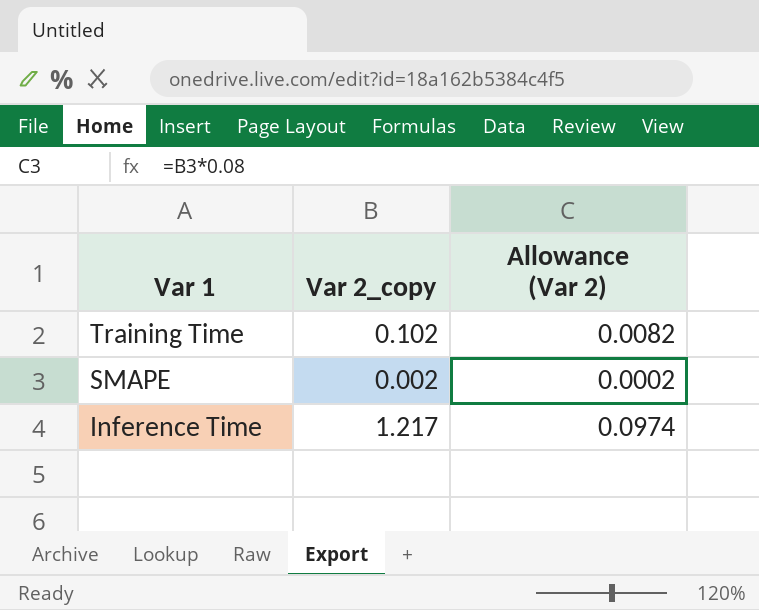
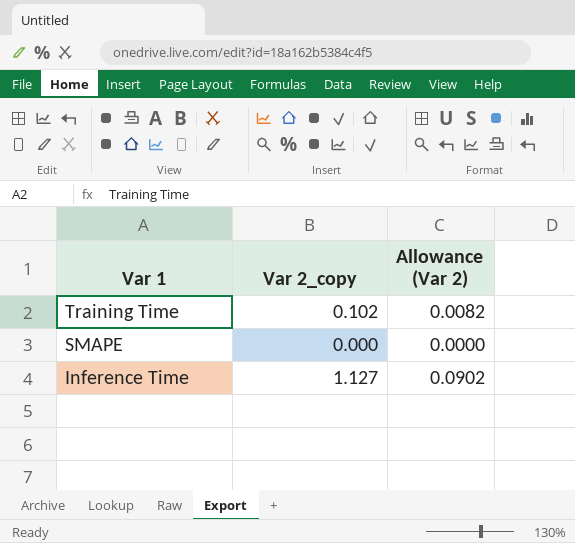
SMAPE | Var 2_copy: 0.002 -> 0.000
SMAPE | Allowance (Var 2): 0.0002 -> 0.0000
Inference Time | Var 2_copy: 1.217 -> 1.127
Inference Time | Allowance (Var 2): 0.0974 -> 0.0902

